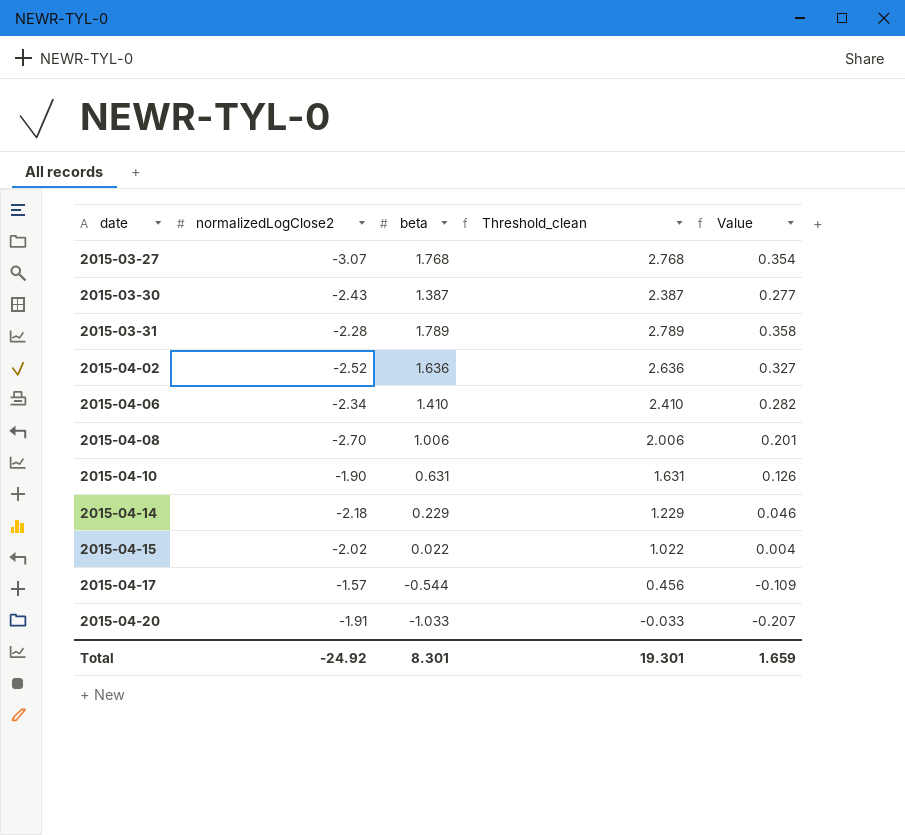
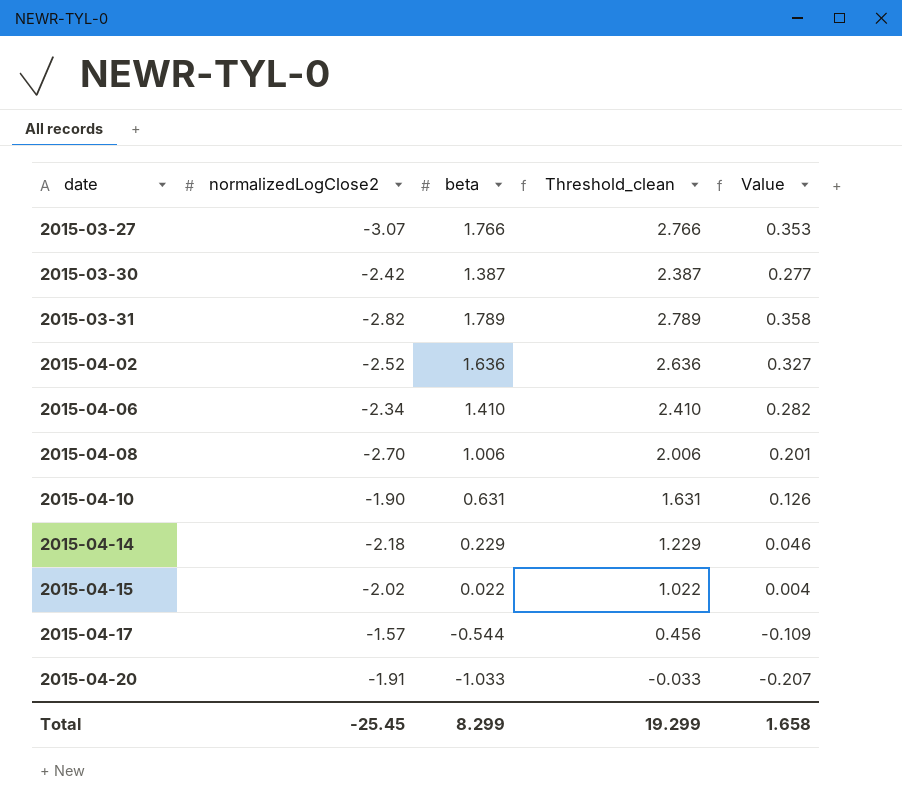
2015-03-27 | beta: 1.768 -> 1.766
2015-03-27 | Threshold_clean: 2.768 -> 2.766
2015-03-27 | Value: 0.354 -> 0.353
2015-03-30 | normalizedLogClose2: -2.43 -> -2.42
2015-03-31 | normalizedLogClose2: -2.28 -> -2.82
Total | normalizedLogClose2: -24.92 -> -25.45
Total | beta: 8.301 -> 8.299
Total | Threshold_clean: 19.301 -> 19.299
Total | Value: 1.659 -> 1.658

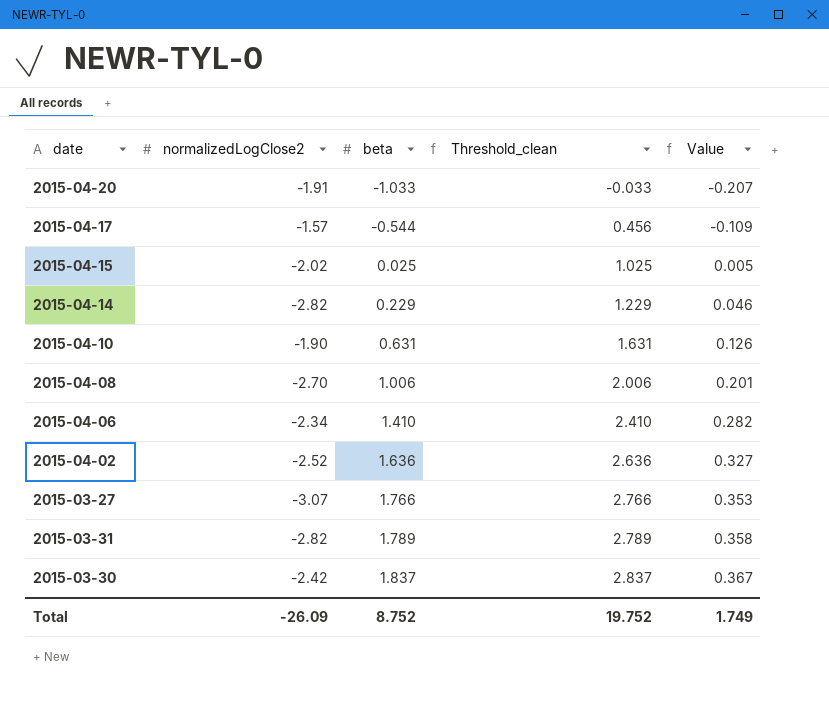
row order: date ascending -> beta ascending
2015-04-15 | beta: 0.022 -> 0.025
2015-04-15 | Threshold_clean: 1.022 -> 1.025
2015-04-15 | Value: 0.004 -> 0.005
2015-04-14 | normalizedLogClose2: -2.18 -> -2.82
2015-03-30 | beta: 1.387 -> 1.837
2015-03-30 | Threshold_clean: 2.387 -> 2.837
2015-03-30 | Value: 0.277 -> 0.367
Total | normalizedLogClose2: -25.45 -> -26.09
Total | beta: 8.299 -> 8.752
Total | Threshold_clean: 19.299 -> 19.752
Total | Value: 1.658 -> 1.749

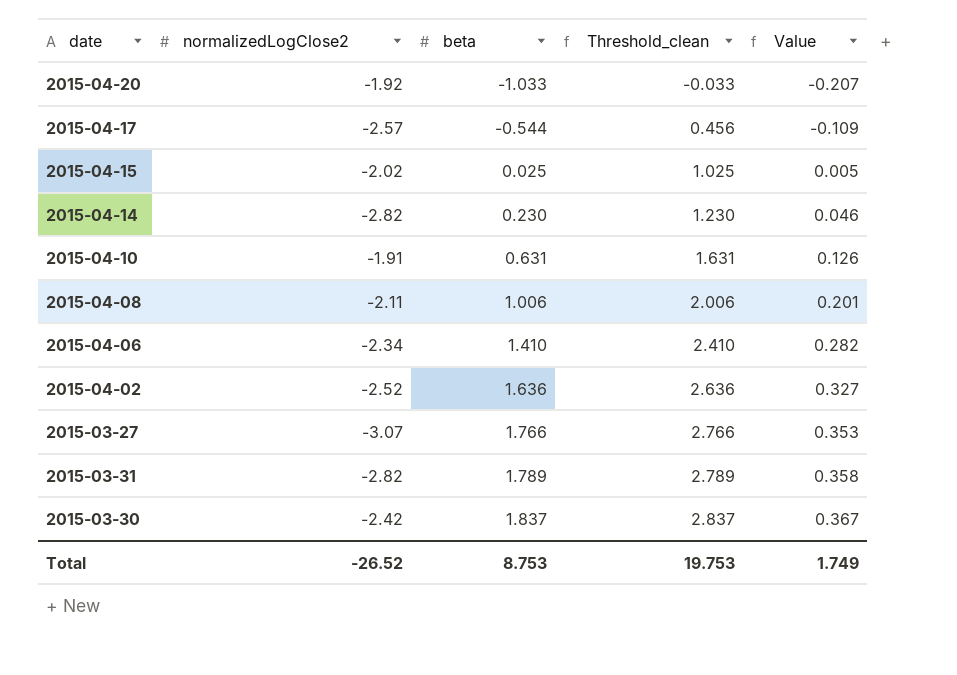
2015-04-20 | normalizedLogClose2: -1.91 -> -1.92
2015-04-17 | normalizedLogClose2: -1.57 -> -2.57
2015-04-14 | beta: 0.229 -> 0.230
2015-04-14 | Threshold_clean: 1.229 -> 1.230
2015-04-10 | normalizedLogClose2: -1.90 -> -1.91
2015-04-08 | normalizedLogClose2: -2.70 -> -2.11
Total | normalizedLogClose2: -26.09 -> -26.52
Total | beta: 8.752 -> 8.753
Total | Threshold_clean: 19.752 -> 19.753

